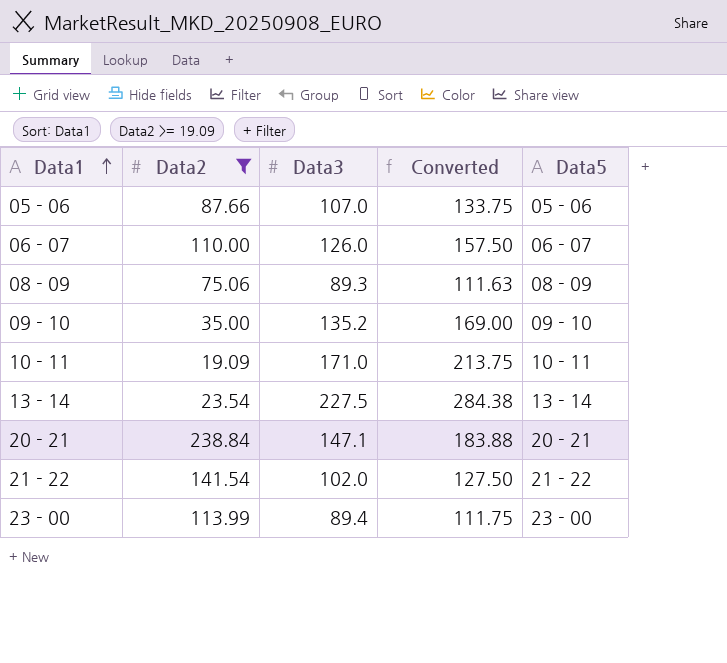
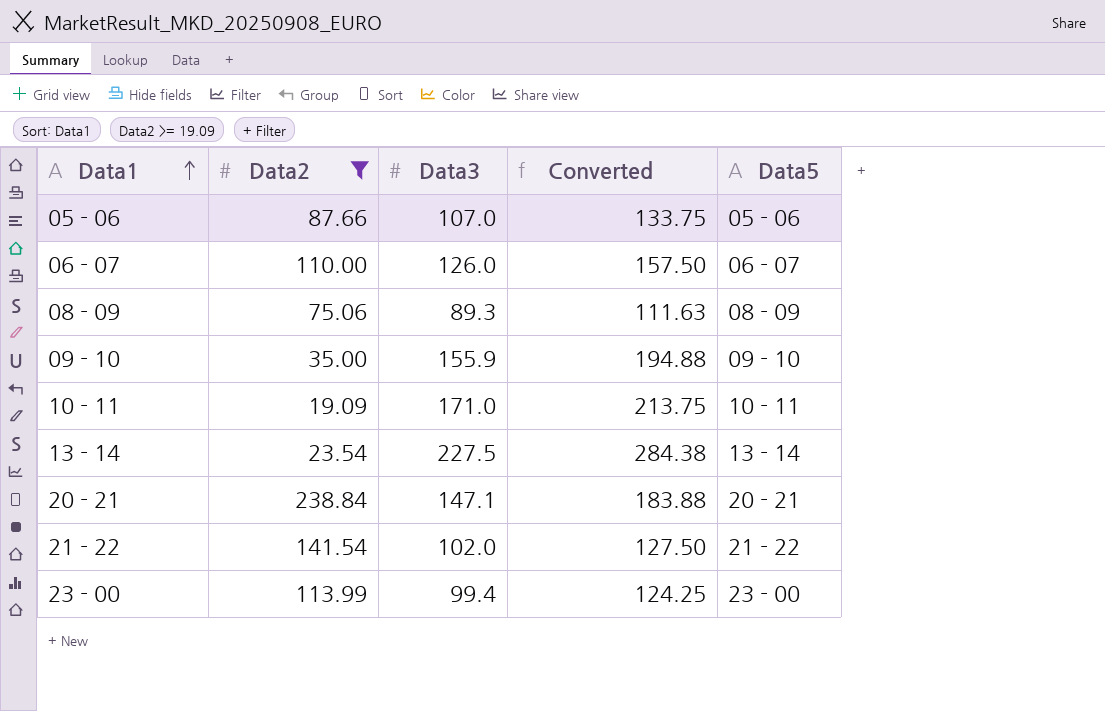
09 - 10 | Data3: 135.2 -> 155.9
09 - 10 | Converted: 169.00 -> 194.88
23 - 00 | Data3: 89.4 -> 99.4
23 - 00 | Converted: 111.75 -> 124.25

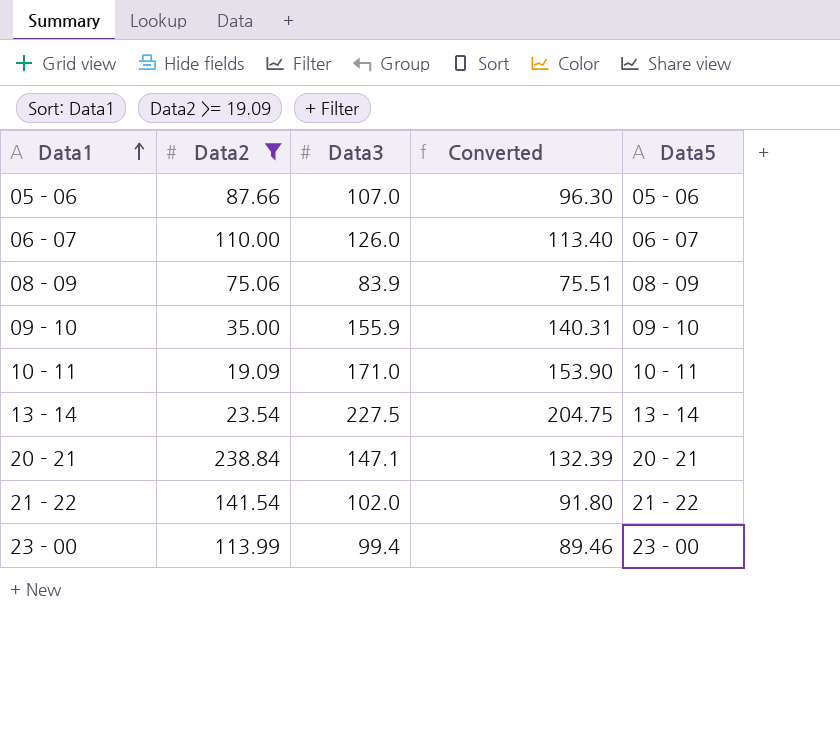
column Converted | formula: [Data3] * 1.25 -> [Data3] * 0.9
08 - 09 | Data3: 89.3 -> 83.9

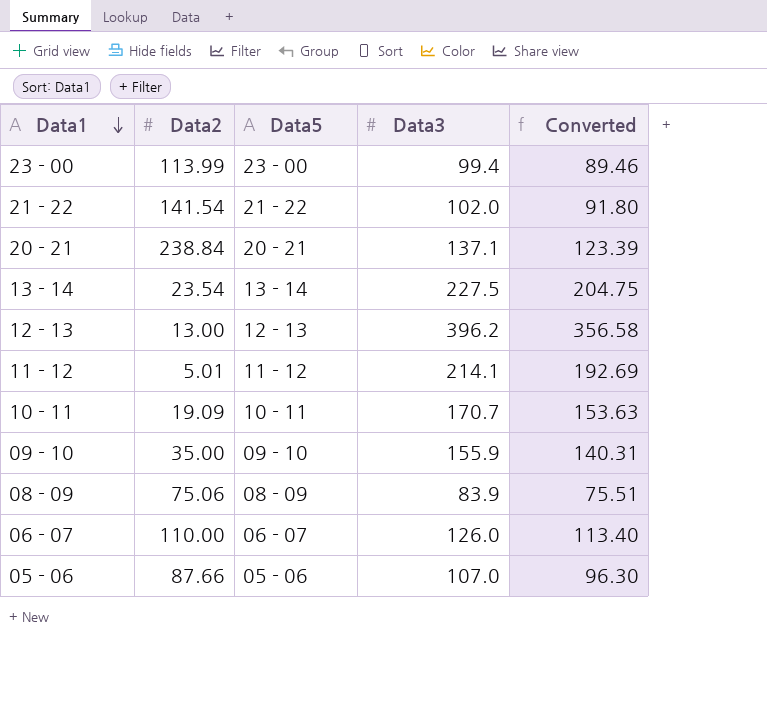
filter: Data2 >= 19.09 -> none
row order: Data1 ascending -> Data1 descending
column Data5 | position: 5 -> 3
20 - 21 | Data3: 147.1 -> 137.1
20 - 21 | Converted: 132.39 -> 123.39
10 - 11 | Data3: 171.0 -> 170.7
10 - 11 | Converted: 153.90 -> 153.63

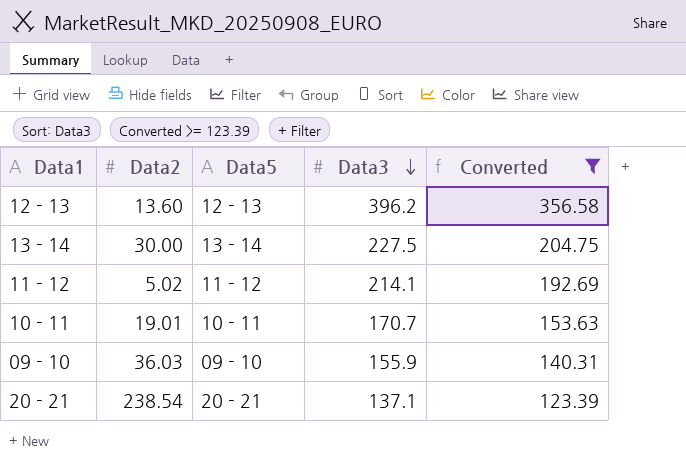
filter: none -> Converted >= 123.39
row order: Data1 descending -> Data3 descending
12 - 13 | Data2: 13.00 -> 13.60
13 - 14 | Data2: 23.54 -> 30.00
11 - 12 | Data2: 5.01 -> 5.02
10 - 11 | Data2: 19.09 -> 19.01
09 - 10 | Data2: 35.00 -> 36.03
20 - 21 | Data2: 238.84 -> 238.54

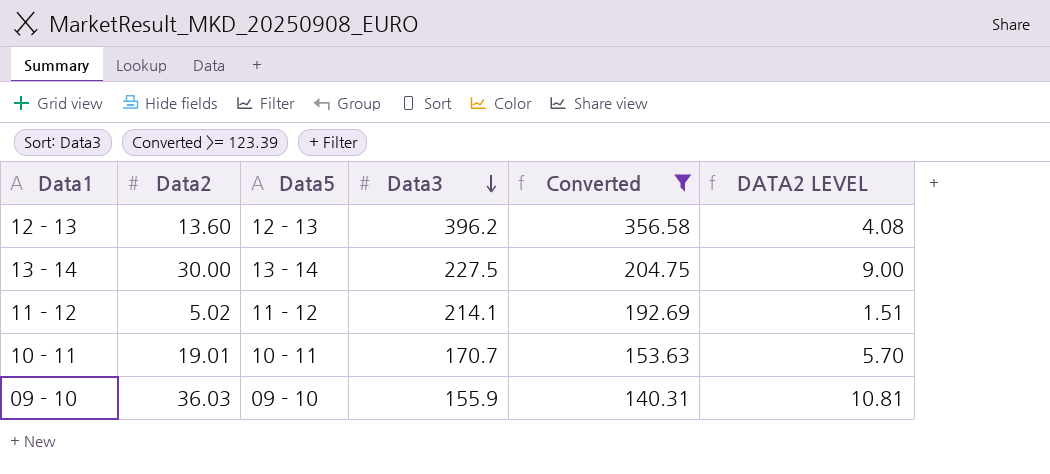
column DATA2 LEVEL | formula: none -> [Data2] * 0.3
row 20 - 21: 238.54 | 20 - 21 | 137.1 | 123.39 -> none

